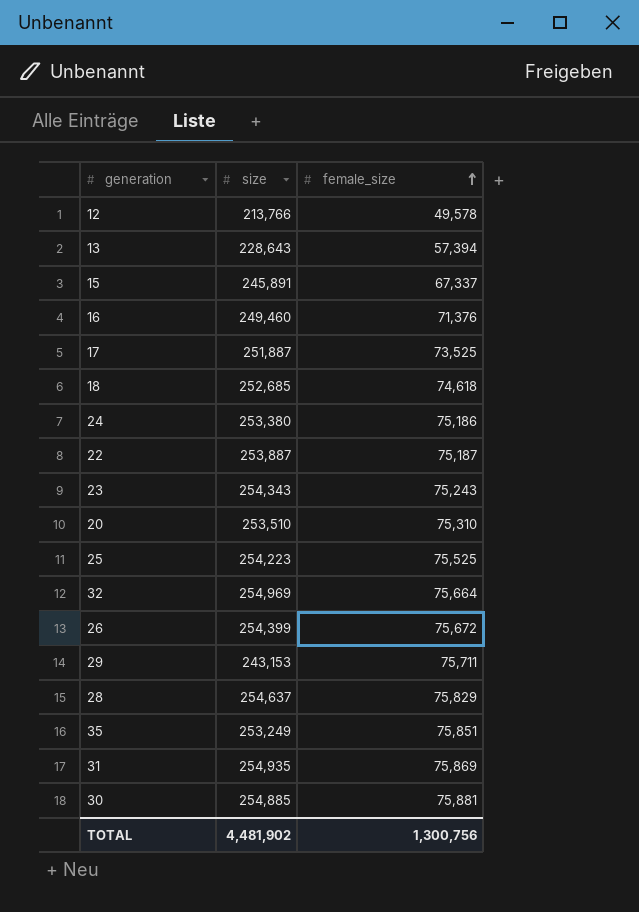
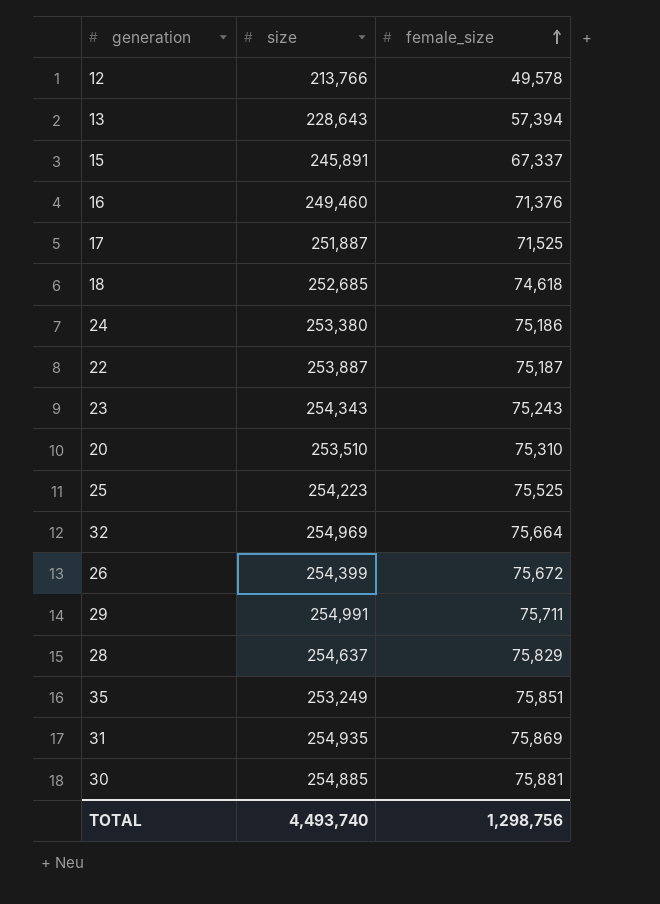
17 | female_size: 73,525 -> 71,525
29 | size: 243,153 -> 254,991
TOTAL | size: 4,481,902 -> 4,493,740
TOTAL | female_size: 1,300,756 -> 1,298,756

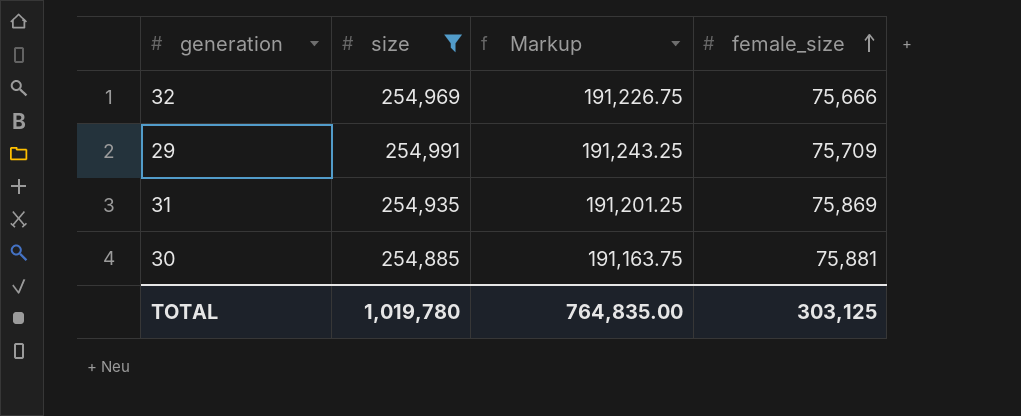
filter: none -> size >= 254,885
column Markup | formula: none -> [size] * 0.75
32 | female_size: 75,664 -> 75,666
29 | female_size: 75,711 -> 75,709
TOTAL | size: 4,493,740 -> 1,019,780
TOTAL | female_size: 1,298,756 -> 303,125

